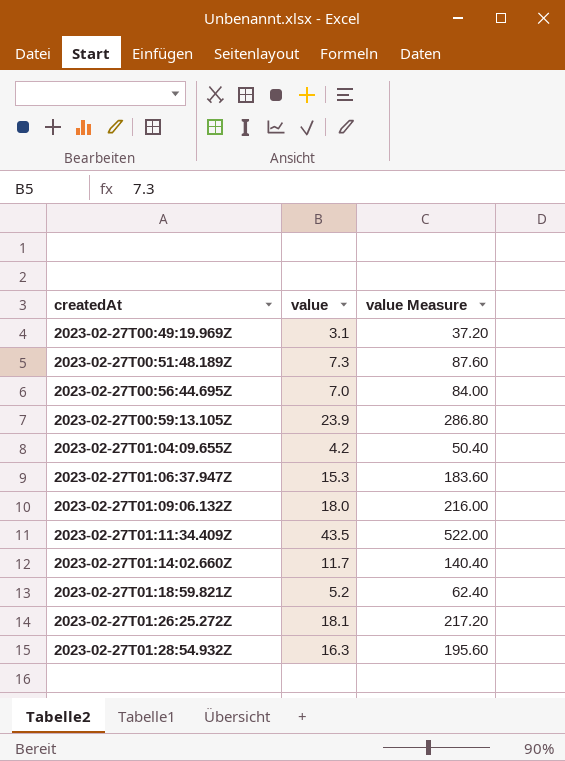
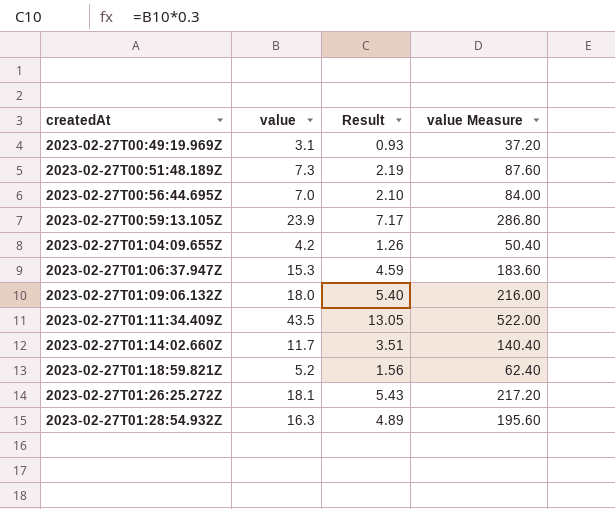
column Result | formula: none -> [value] * 0.3

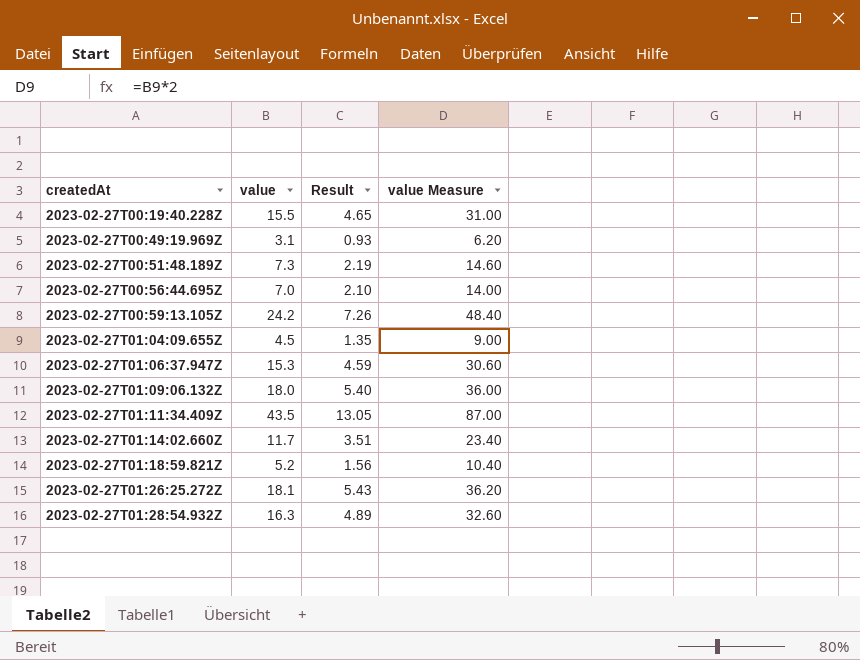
column value Measure | formula: [value] * 12 -> [value] * 2
row 2023-02-27T00:19:40.228Z: none -> 15.5 | 4.65 | 31.00
2023-02-27T00:59:13.105Z | value: 23.9 -> 24.2
2023-02-27T00:59:13.105Z | Result: 7.17 -> 7.26
2023-02-27T01:04:09.655Z | value: 4.2 -> 4.5
2023-02-27T01:04:09.655Z | Result: 1.26 -> 1.35

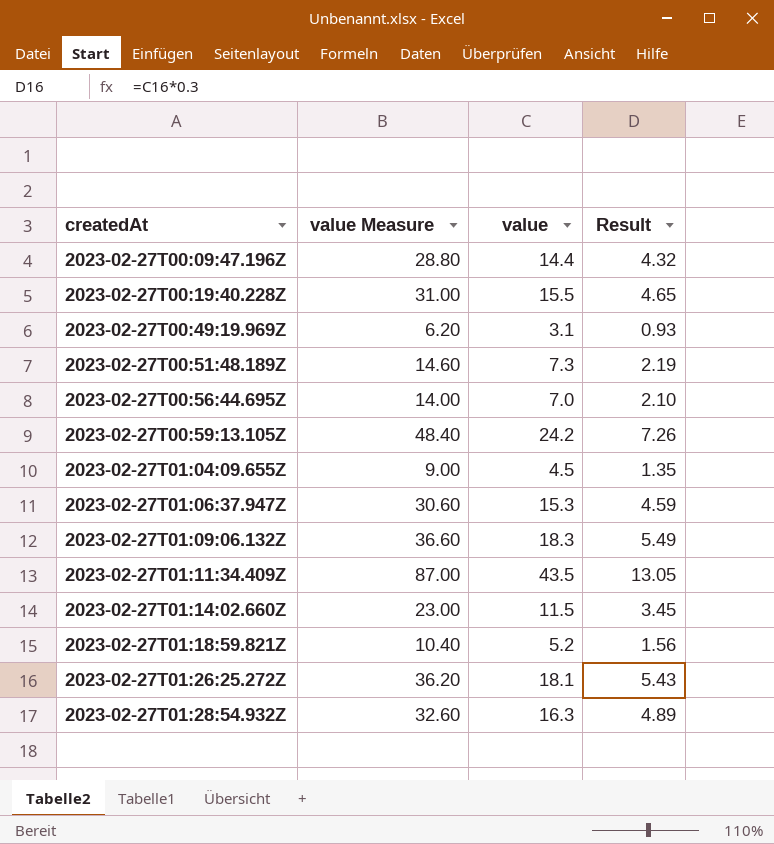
column value Measure | position: 4 -> 2
row 2023-02-27T00:09:47.196Z: none -> 28.80 | 14.4 | 4.32
2023-02-27T01:09:06.132Z | value Measure: 36.00 -> 36.60
2023-02-27T01:09:06.132Z | value: 18.0 -> 18.3
2023-02-27T01:09:06.132Z | Result: 5.40 -> 5.49
2023-02-27T01:14:02.660Z | value Measure: 23.40 -> 23.00
2023-02-27T01:14:02.660Z | value: 11.7 -> 11.5
2023-02-27T01:14:02.660Z | Result: 3.51 -> 3.45

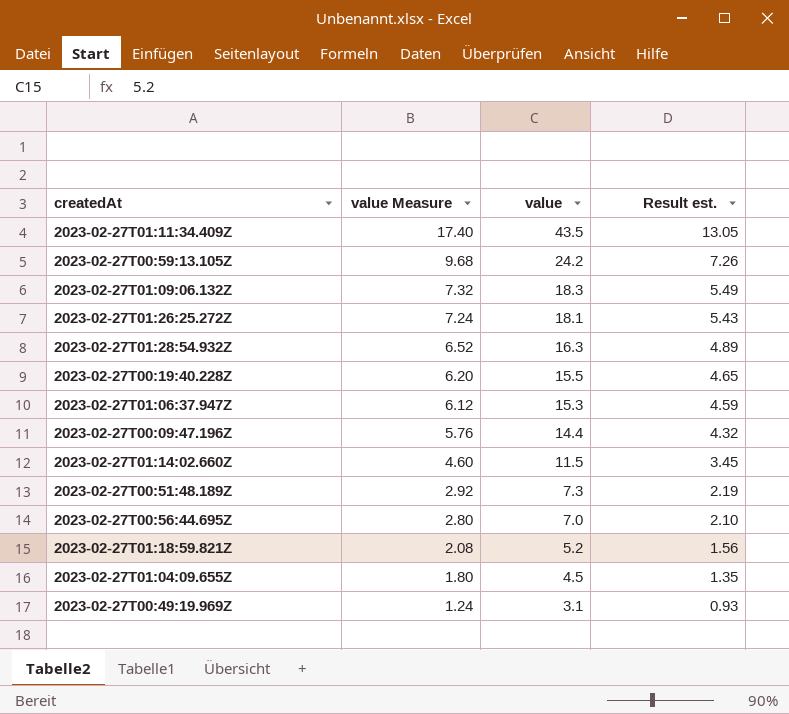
row order: createdAt ascending -> value Measure descending
column value Measure | formula: [value] * 2 -> [value] * 0.4
column name: Result -> Result est.

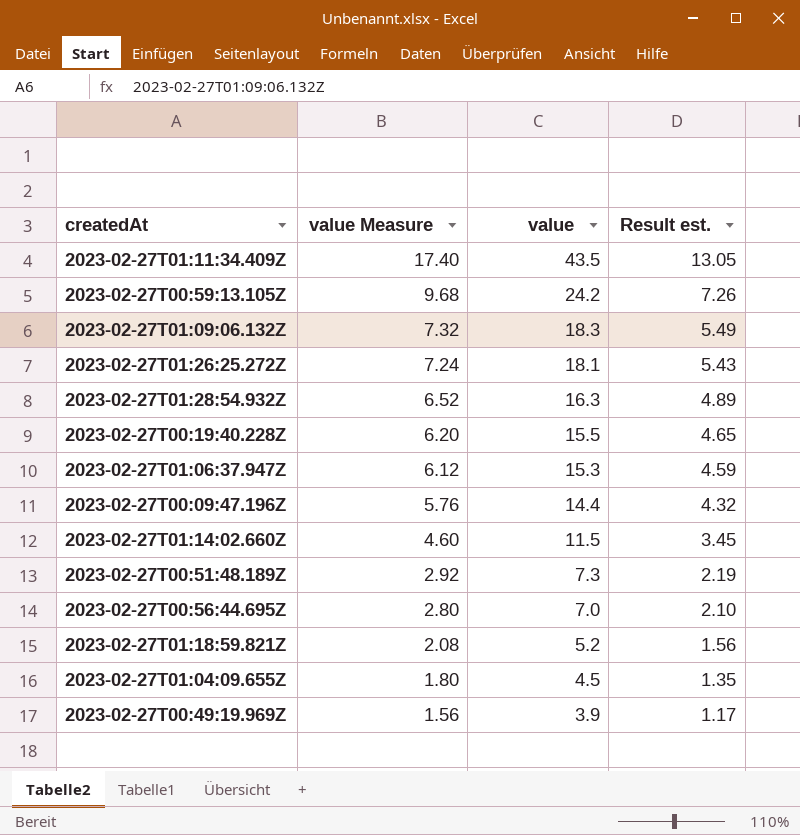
2023-02-27T00:49:19.969Z | value Measure: 1.24 -> 1.56
2023-02-27T00:49:19.969Z | value: 3.1 -> 3.9
2023-02-27T00:49:19.969Z | Result est.: 0.93 -> 1.17

